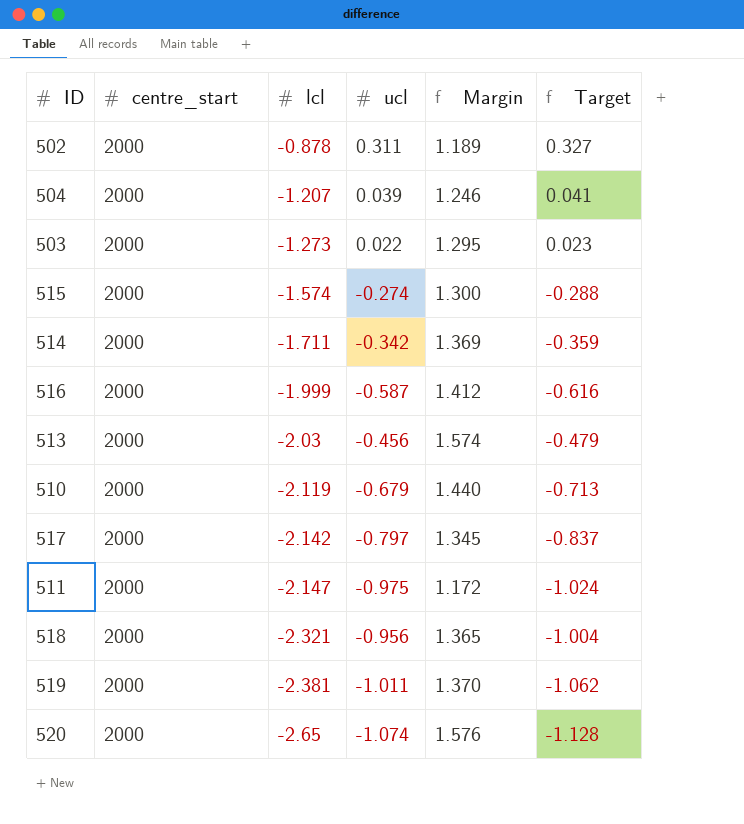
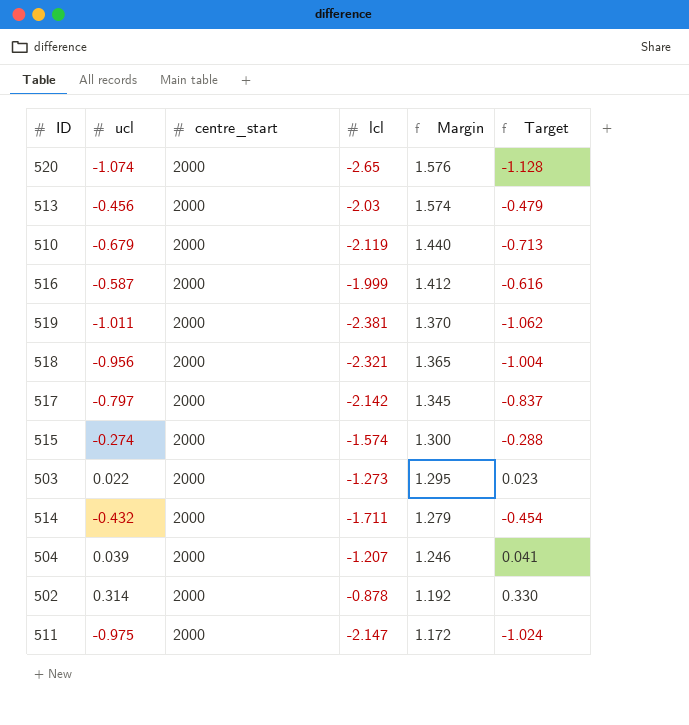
row order: lcl descending -> Margin descending
column ucl | position: 4 -> 2
514 | ucl: -0.342 -> -0.432
514 | Margin: 1.369 -> 1.279
514 | Target: -0.359 -> -0.454
502 | ucl: 0.311 -> 0.314
502 | Margin: 1.189 -> 1.192
502 | Target: 0.327 -> 0.330

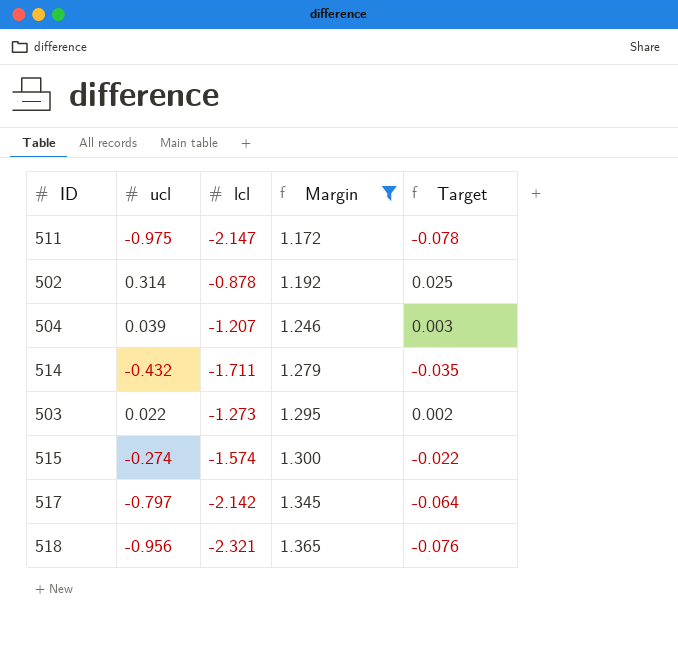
filter: none -> Margin <= 1.365
row order: Margin descending -> Margin ascending
column centre_start | position: 3 -> none
column Target | formula: [ucl] * 1.05 -> [ucl] * 0.08

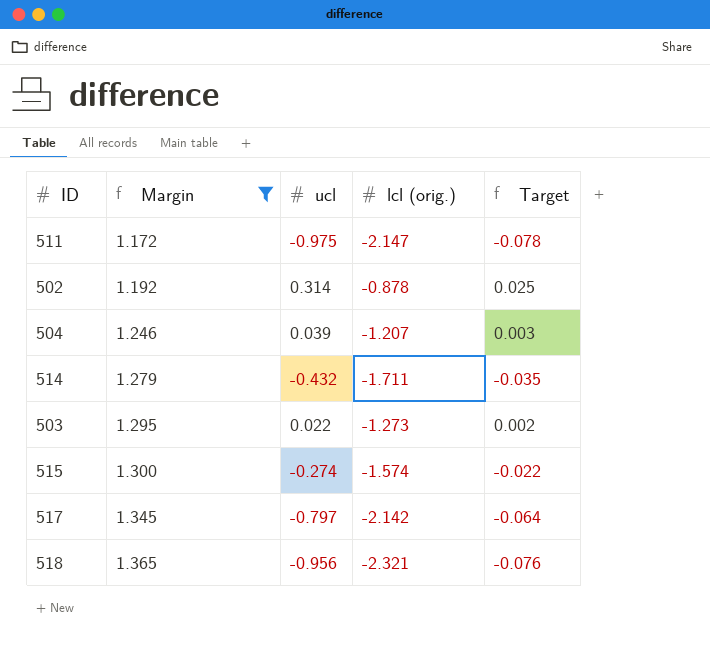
column Margin | position: 4 -> 2
column name: lcl -> lcl (orig.)

